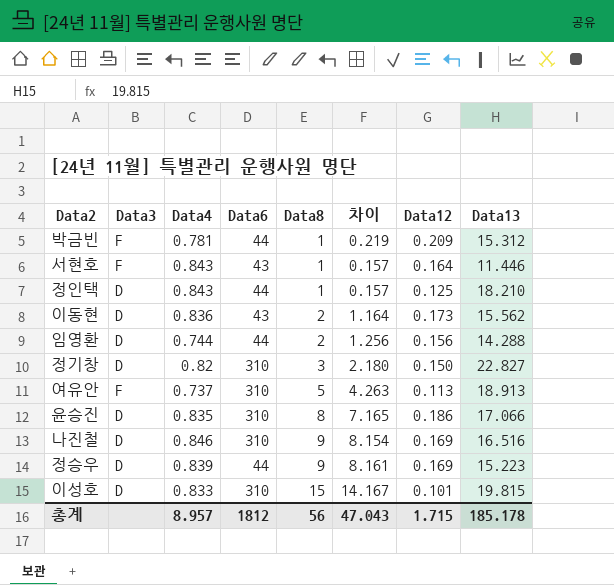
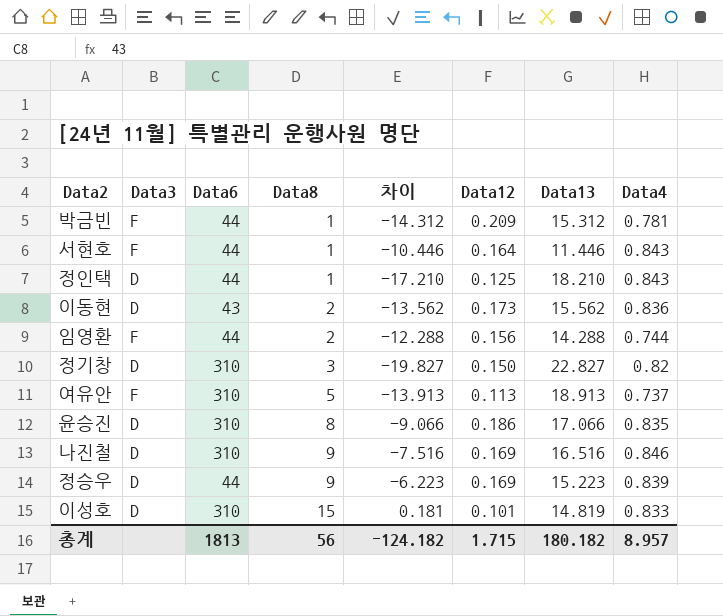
column 차이 | formula: [Data8] - [Data4] -> [Data8] - [Data13]
column Data4 | position: 3 -> 8
서현호 | Data6: 43 -> 44
임영환 | Data3: D -> F
이성호 | Data13: 19.815 -> 14.819
총계 | Data6: 1812 -> 1813
총계 | 차이: 47.043 -> -124.182
총계 | Data13: 185.178 -> 180.182

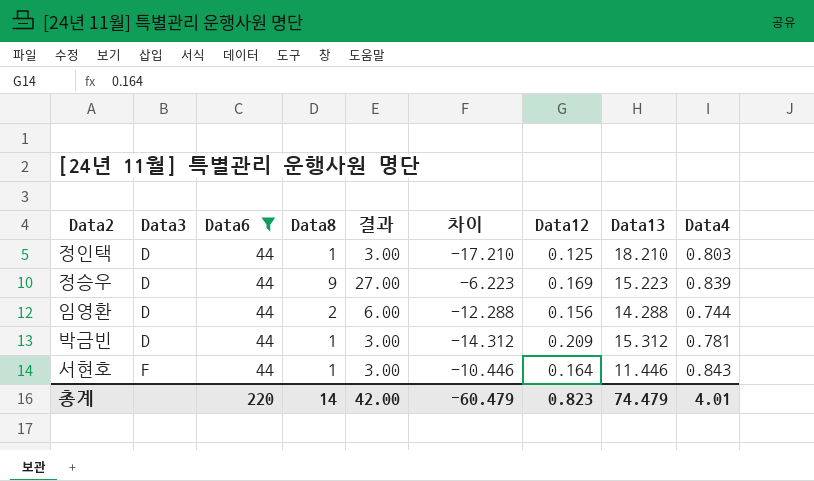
filter: none -> Data6 = 44
row order: Data8 ascending -> Data3 ascending
column 결과 | formula: none -> [Data8] * 3
정인택 | Data4: 0.843 -> 0.803
임영환 | Data3: F -> D
박금빈 | Data3: F -> D
총계 | Data6: 1813 -> 220
총계 | Data8: 56 -> 14
총계 | 차이: -124.182 -> -60.479
총계 | Data12: 1.715 -> 0.823
총계 | Data13: 180.182 -> 74.479
총계 | Data4: 8.957 -> 4.01

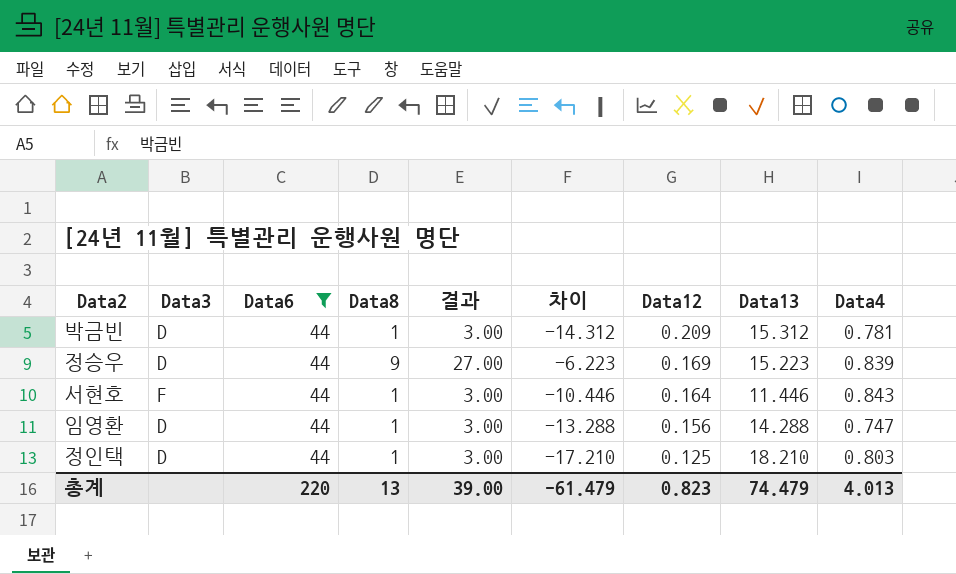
row order: Data3 ascending -> Data12 descending
임영환 | Data8: 2 -> 1
임영환 | 결과: 6.00 -> 3.00
임영환 | 차이: -12.288 -> -13.288
임영환 | Data4: 0.744 -> 0.747
총계 | Data8: 14 -> 13
총계 | 결과: 42.00 -> 39.00
총계 | 차이: -60.479 -> -61.479
총계 | Data4: 4.01 -> 4.013

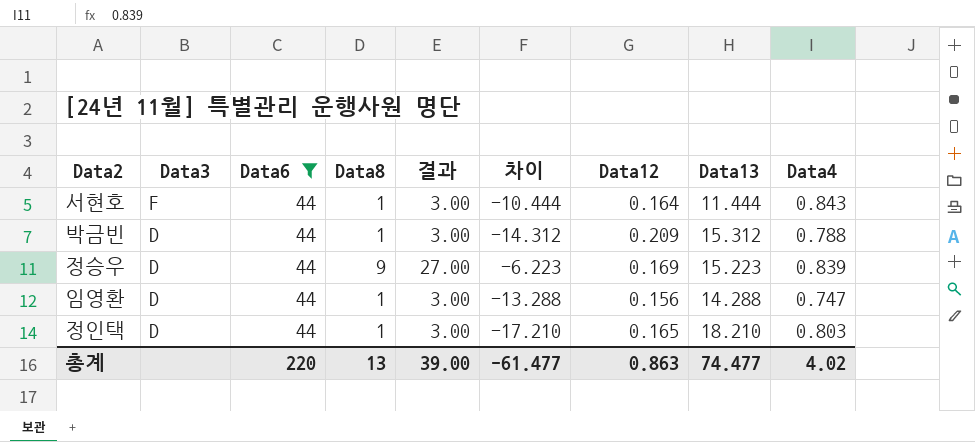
row order: Data12 descending -> Data3 descending
서현호 | 차이: -10.446 -> -10.444
서현호 | Data13: 11.446 -> 11.444
박금빈 | Data4: 0.781 -> 0.788
정인택 | Data12: 0.125 -> 0.165
총계 | 차이: -61.479 -> -61.477
총계 | Data12: 0.823 -> 0.863
총계 | Data13: 74.479 -> 74.477
총계 | Data4: 4.013 -> 4.02

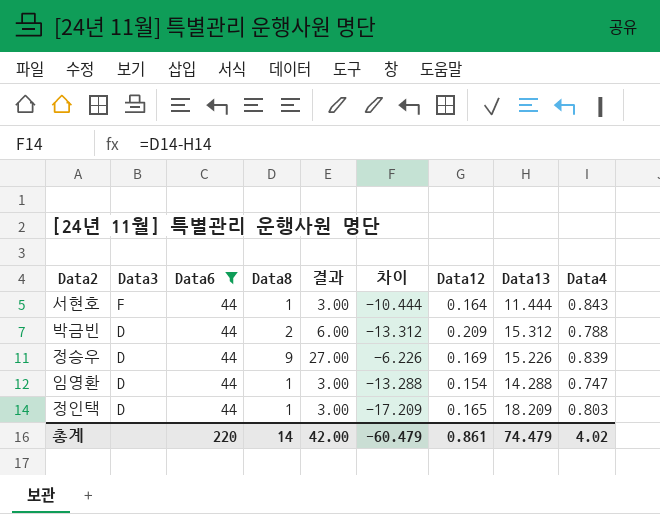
박금빈 | Data8: 1 -> 2
박금빈 | 결과: 3.00 -> 6.00
박금빈 | 차이: -14.312 -> -13.312
정승우 | 차이: -6.223 -> -6.226
정승우 | Data13: 15.223 -> 15.226
임영환 | Data12: 0.156 -> 0.154
정인택 | 차이: -17.210 -> -17.209
정인택 | Data13: 18.210 -> 18.209
총계 | Data8: 13 -> 14
총계 | 결과: 39.00 -> 42.00
총계 | 차이: -61.477 -> -60.479
총계 | Data12: 0.863 -> 0.861
총계 | Data13: 74.477 -> 74.479

